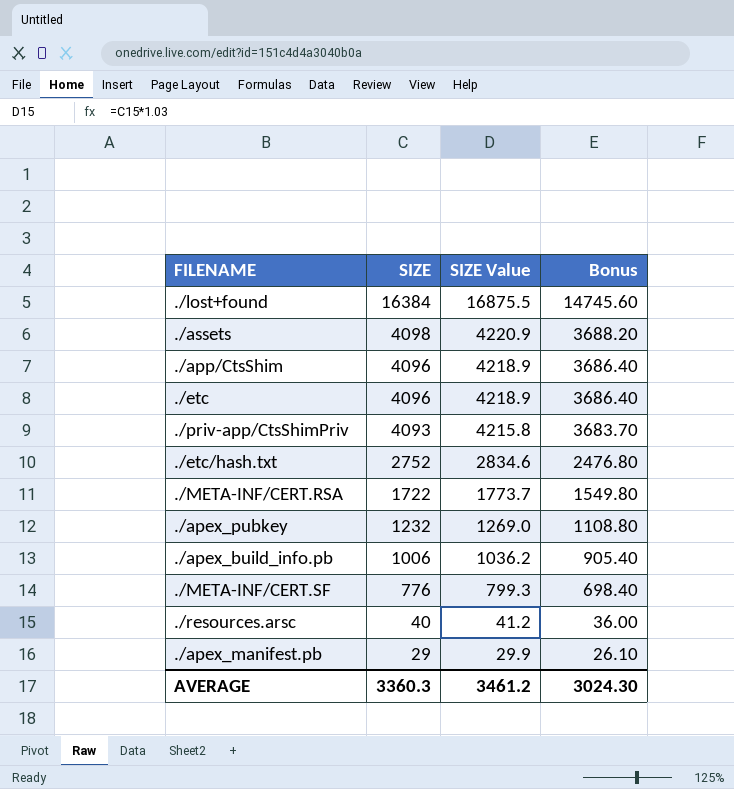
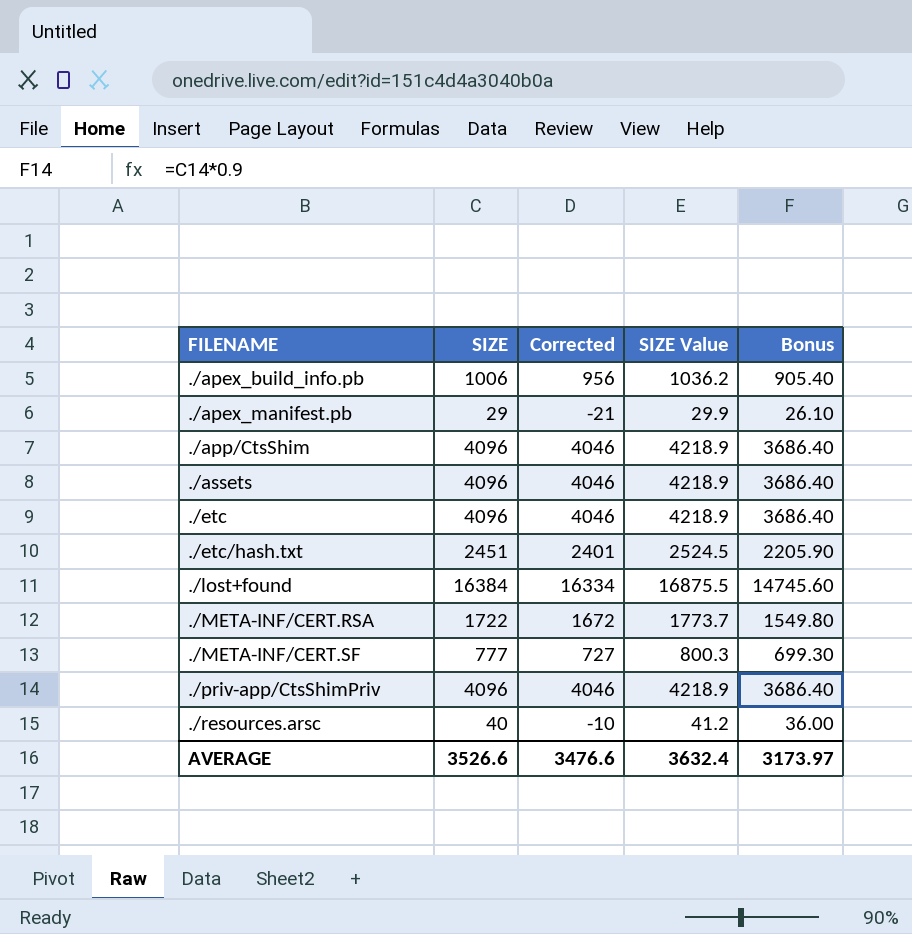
row order: SIZE descending -> FILENAME ascending
column Corrected | formula: none -> [SIZE] - 50
row ./apex_pubkey: 1232 | 1269.0 | 1108.80 -> none
./assets | SIZE: 4098 -> 4096
./assets | SIZE Value: 4220.9 -> 4218.9
./assets | Bonus: 3688.20 -> 3686.40
./etc/hash.txt | SIZE: 2752 -> 2451
./etc/hash.txt | SIZE Value: 2834.6 -> 2524.5
./etc/hash.txt | Bonus: 2476.80 -> 2205.90
./META-INF/CERT.SF | SIZE: 776 -> 777
./META-INF/CERT.SF | SIZE Value: 799.3 -> 800.3
./META-INF/CERT.SF | Bonus: 698.40 -> 699.30
./priv-app/CtsShimPriv | SIZE: 4093 -> 4096
./priv-app/CtsShimPriv | SIZE Value: 4215.8 -> 4218.9
./priv-app/CtsShimPriv | Bonus: 3683.70 -> 3686.40
AVERAGE | SIZE: 3360.3 -> 3526.6
AVERAGE | SIZE Value: 3461.2 -> 3632.4
AVERAGE | Bonus: 3024.30 -> 3173.97

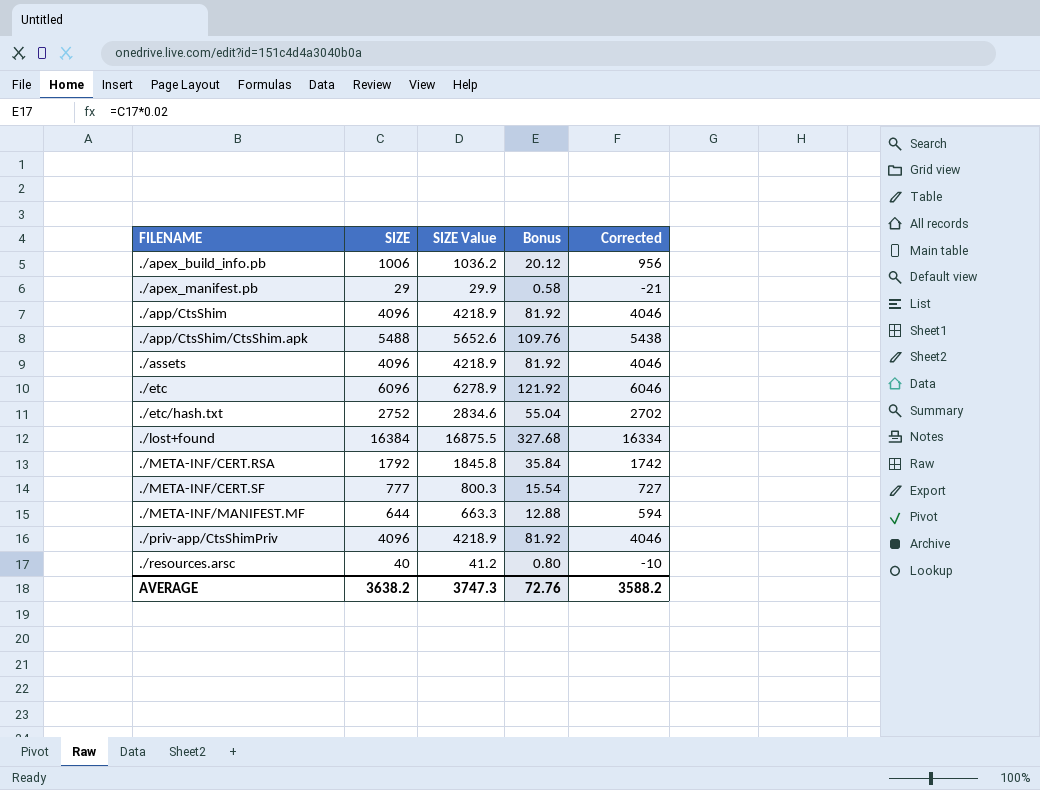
column Bonus | formula: [SIZE] * 0.9 -> [SIZE] * 0.02
column Corrected | position: 3 -> 5
row ./app/CtsShim/CtsShim.apk: none -> 5488 | 5652.6 | 109.76 | 5438
./etc | SIZE: 4096 -> 6096
./etc | SIZE Value: 4218.9 -> 6278.9
./etc | Corrected: 4046 -> 6046
./etc/hash.txt | SIZE: 2451 -> 2752
./etc/hash.txt | SIZE Value: 2524.5 -> 2834.6
./etc/hash.txt | Corrected: 2401 -> 2702
./META-INF/CERT.RSA | SIZE: 1722 -> 1792
./META-INF/CERT.RSA | SIZE Value: 1773.7 -> 1845.8
./META-INF/CERT.RSA | Corrected: 1672 -> 1742
row ./META-INF/MANIFEST.MF: none -> 644 | 663.3 | 12.88 | 594
AVERAGE | SIZE: 3526.6 -> 3638.2
AVERAGE | SIZE Value: 3632.4 -> 3747.3
AVERAGE | Bonus: 3173.97 -> 72.76
AVERAGE | Corrected: 3476.6 -> 3588.2

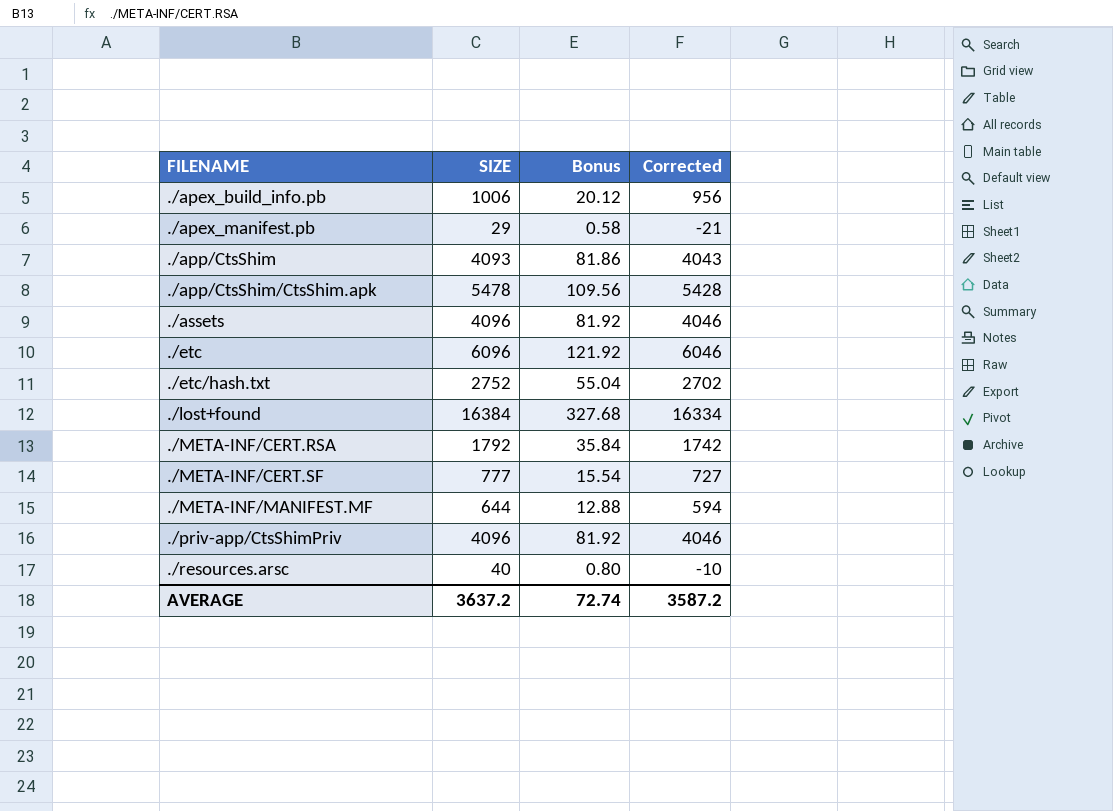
column SIZE Value | formula: [SIZE] * 1.03 -> none
./app/CtsShim | SIZE: 4096 -> 4093
./app/CtsShim | Bonus: 81.92 -> 81.86
./app/CtsShim | Corrected: 4046 -> 4043
./app/CtsShim/CtsShim.apk | SIZE: 5488 -> 5478
./app/CtsShim/CtsShim.apk | Bonus: 109.76 -> 109.56
./app/CtsShim/CtsShim.apk | Corrected: 5438 -> 5428
AVERAGE | SIZE: 3638.2 -> 3637.2
AVERAGE | Bonus: 72.76 -> 72.74
AVERAGE | Corrected: 3588.2 -> 3587.2

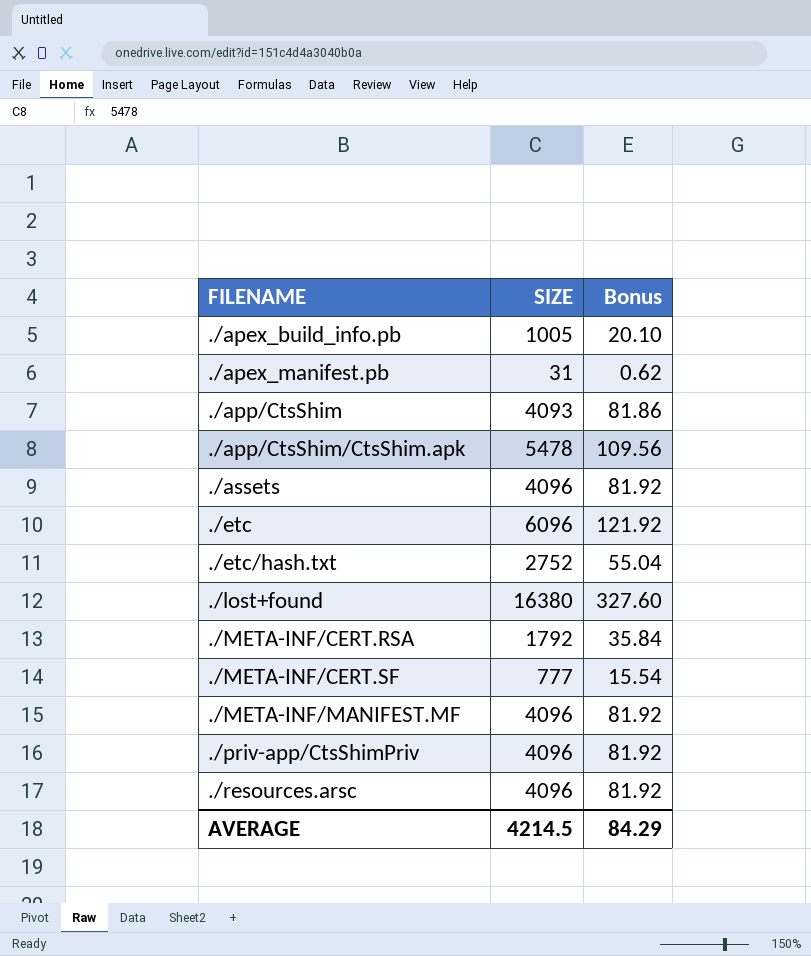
column Corrected | formula: [SIZE] - 50 -> none
./apex_build_info.pb | SIZE: 1006 -> 1005
./apex_build_info.pb | Bonus: 20.12 -> 20.10
./apex_manifest.pb | SIZE: 29 -> 31
./apex_manifest.pb | Bonus: 0.58 -> 0.62
./lost+found | SIZE: 16384 -> 16380
./lost+found | Bonus: 327.68 -> 327.60
./META-INF/MANIFEST.MF | SIZE: 644 -> 4096
./META-INF/MANIFEST.MF | Bonus: 12.88 -> 81.92
./resources.arsc | SIZE: 40 -> 4096
./resources.arsc | Bonus: 0.80 -> 81.92
AVERAGE | SIZE: 3637.2 -> 4214.5
AVERAGE | Bonus: 72.74 -> 84.29

